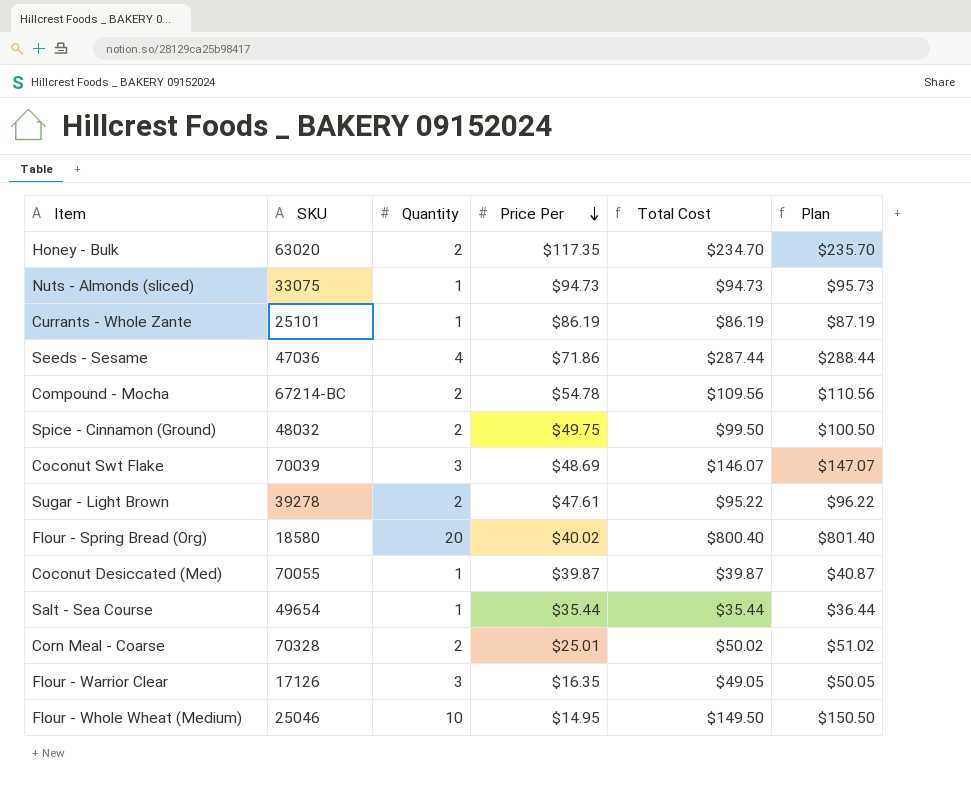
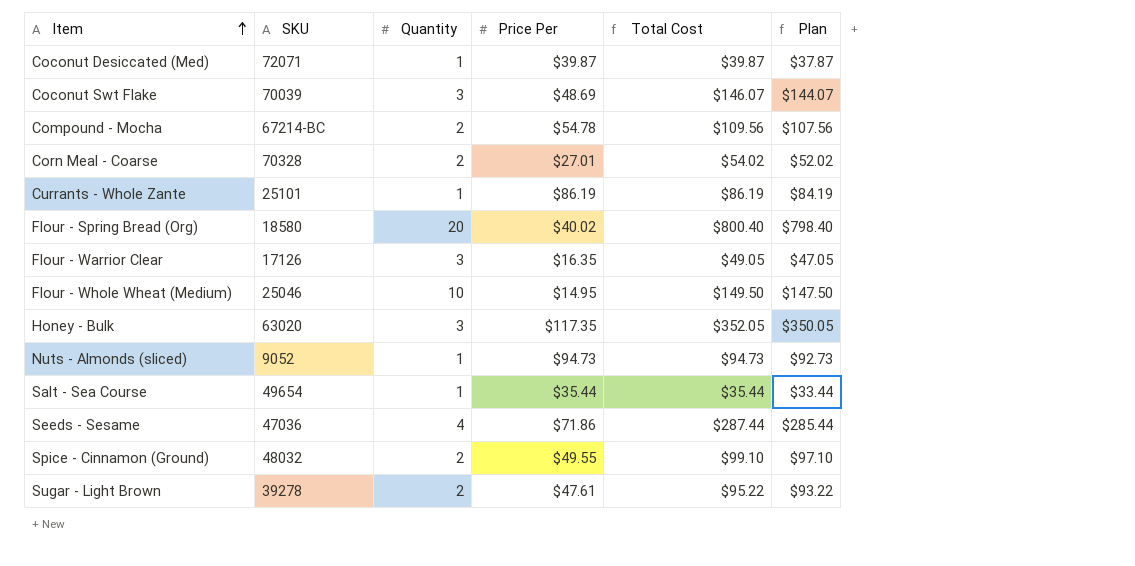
row order: Price Per descending -> Item ascending
column Plan | formula: [Total Cost] + 1 -> [Total Cost] - 2
Coconut Desiccated (Med) | SKU: 70055 -> 72071
Corn Meal - Coarse | Price Per: $25.01 -> $27.01
Corn Meal - Coarse | Total Cost: $50.02 -> $54.02
Honey - Bulk | Quantity: 2 -> 3
Honey - Bulk | Total Cost: $234.70 -> $352.05
Nuts - Almonds (sliced) | SKU: 33075 -> 9052
Spice - Cinnamon (Ground) | Price Per: $49.75 -> $49.55
Spice - Cinnamon (Ground) | Total Cost: $99.50 -> $99.10

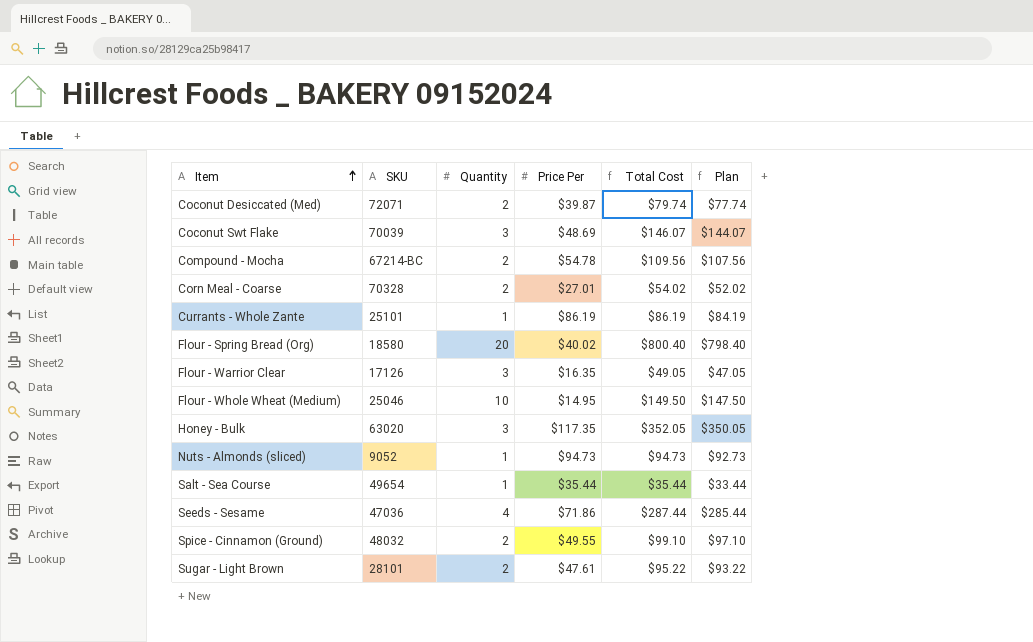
Coconut Desiccated (Med) | Quantity: 1 -> 2
Coconut Desiccated (Med) | Total Cost: $39.87 -> $79.74
Coconut Desiccated (Med) | Plan: $37.87 -> $77.74
Sugar - Light Brown | SKU: 39278 -> 28101

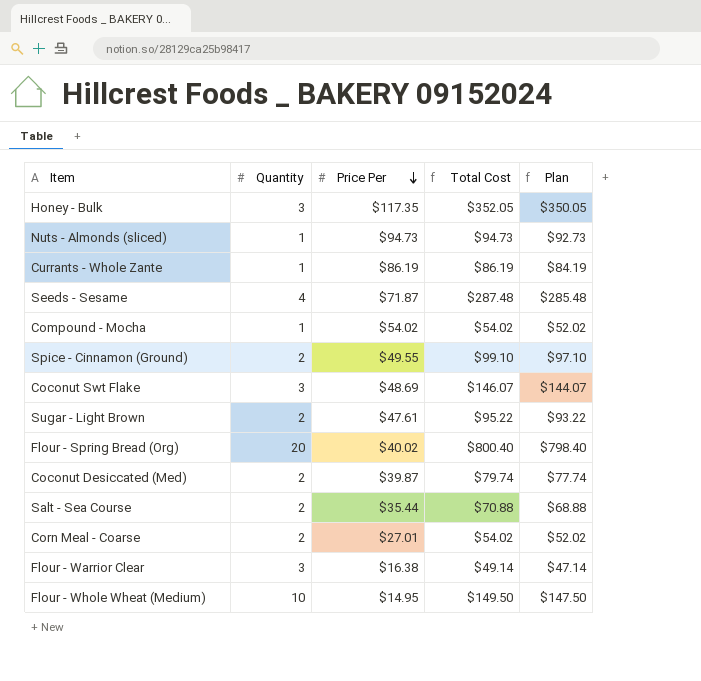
row order: Item ascending -> Price Per descending
column SKU | position: 2 -> none
Seeds - Sesame | Price Per: $71.86 -> $71.87
Seeds - Sesame | Total Cost: $287.44 -> $287.48
Seeds - Sesame | Plan: $285.44 -> $285.48
Compound - Mocha | Quantity: 2 -> 1
Compound - Mocha | Price Per: $54.78 -> $54.02
Compound - Mocha | Total Cost: $109.56 -> $54.02
Compound - Mocha | Plan: $107.56 -> $52.02
Salt - Sea Course | Quantity: 1 -> 2
Salt - Sea Course | Total Cost: $35.44 -> $70.88
Salt - Sea Course | Plan: $33.44 -> $68.88
Flour - Warrior Clear | Price Per: $16.35 -> $16.38
Flour - Warrior Clear | Total Cost: $49.05 -> $49.14
Flour - Warrior Clear | Plan: $47.05 -> $47.14

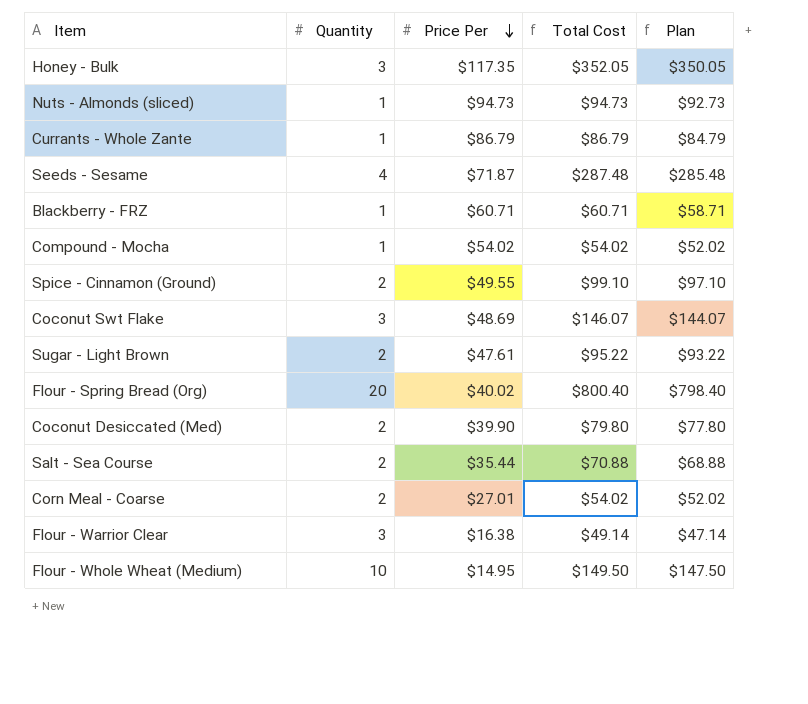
Currants - Whole Zante | Price Per: $86.19 -> $86.79
Currants - Whole Zante | Total Cost: $86.19 -> $86.79
Currants - Whole Zante | Plan: $84.19 -> $84.79
row Blackberry - FRZ: none -> 1 | $60.71 | $60.71 | $58.71
Coconut Desiccated (Med) | Price Per: $39.87 -> $39.90
Coconut Desiccated (Med) | Total Cost: $79.74 -> $79.80
Coconut Desiccated (Med) | Plan: $77.74 -> $77.80

